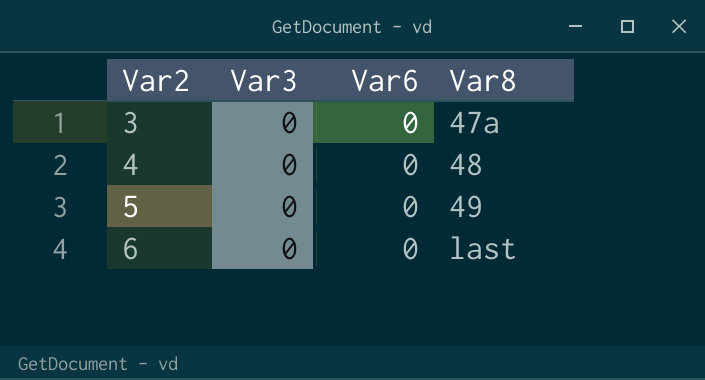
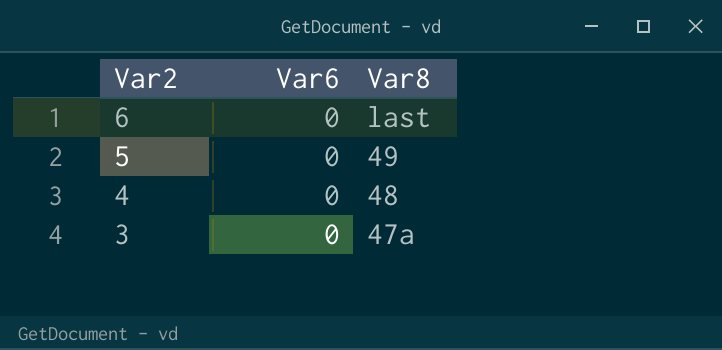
row order: Var2 ascending -> Var2 descending
column Var3 | position: 2 -> none

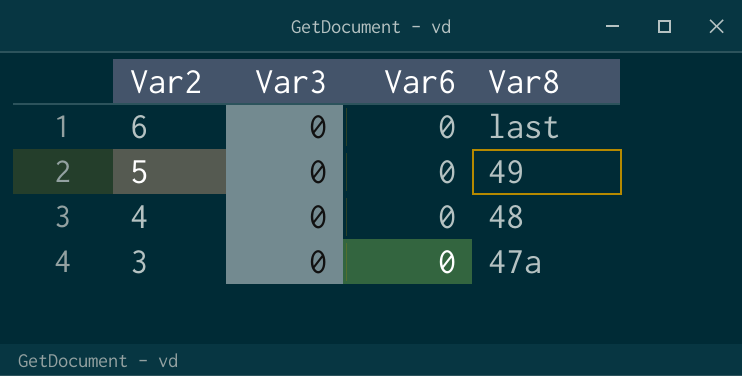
column Var3 | position: none -> 2

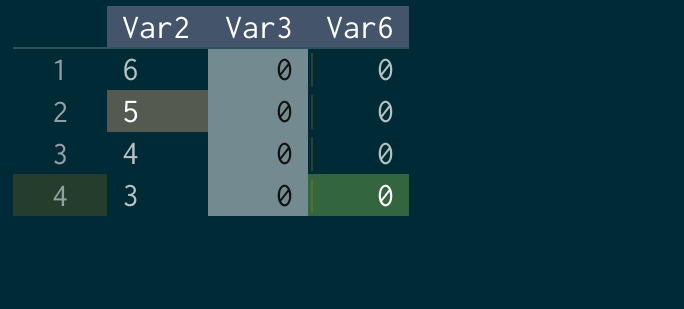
column Var8 | position: 4 -> none

